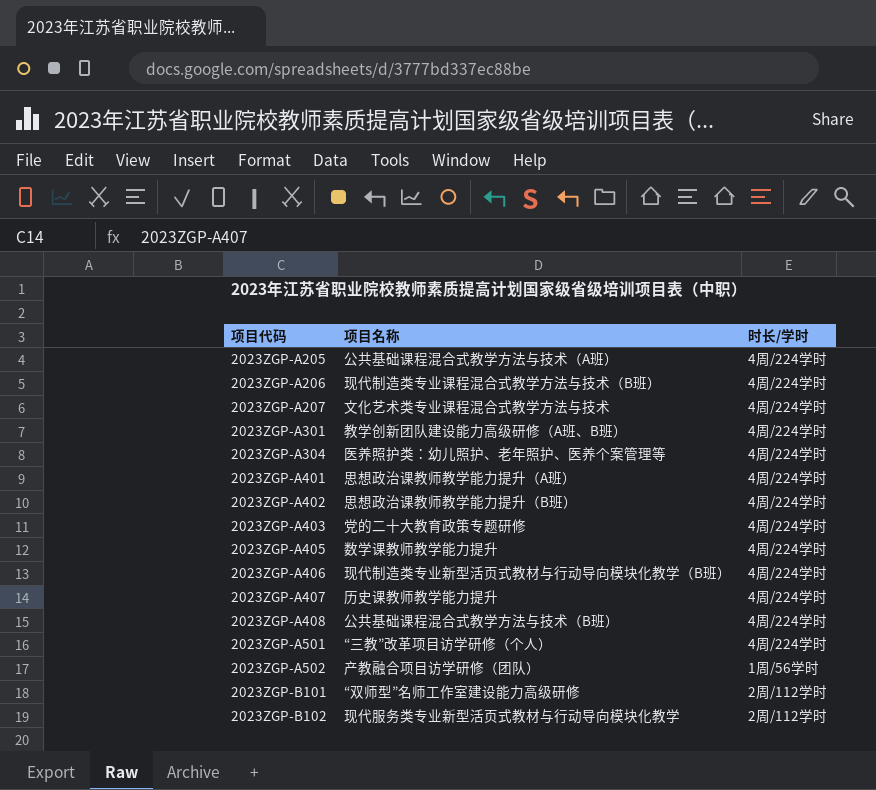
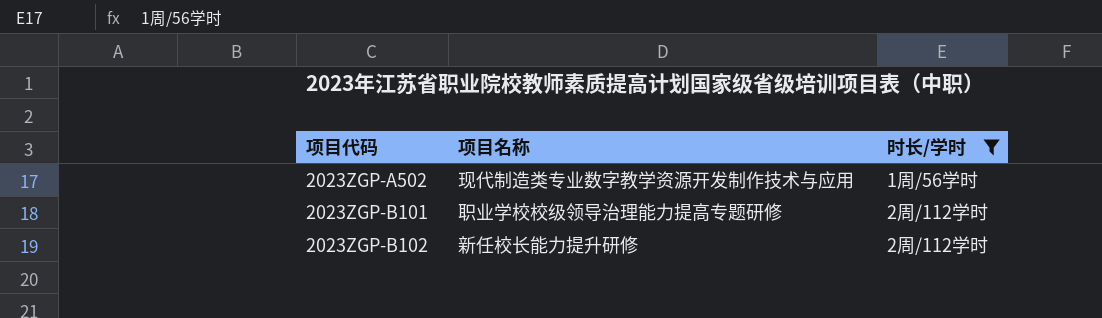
filter: none -> 时长/学时 != 4周/224学时
2023ZGP-A502 | 项目名称: 产教融合项目访学研修（团队） -> 现代制造类专业数字教学资源开发制作技术与应用
2023ZGP-B101 | 项目名称: “双师型”名师工作室建设能力高级研修 -> 职业学校校级领导治理能力提高专题研修
2023ZGP-B102 | 项目名称: 现代服务类专业新型活页式教材与行动导向模块化教学 -> 新任校长能力提升研修

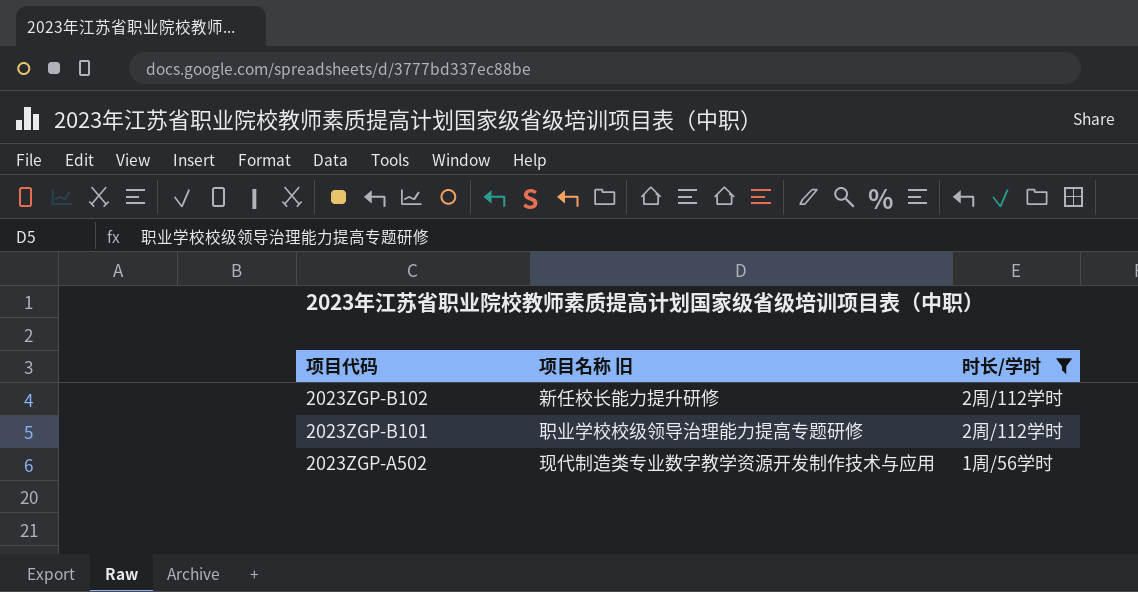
row order: 项目代码 ascending -> 项目代码 descending
column name: 项目名称 -> 项目名称 旧

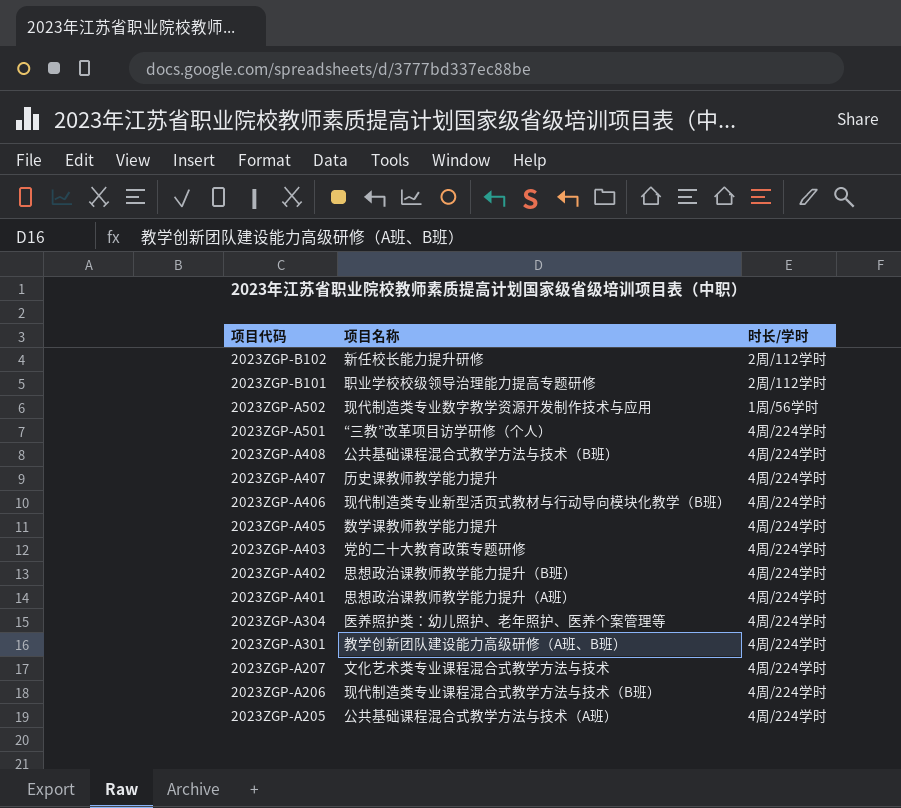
filter: 时长/学时 != 4周/224学时 -> none
column name: 项目名称 旧 -> 项目名称

